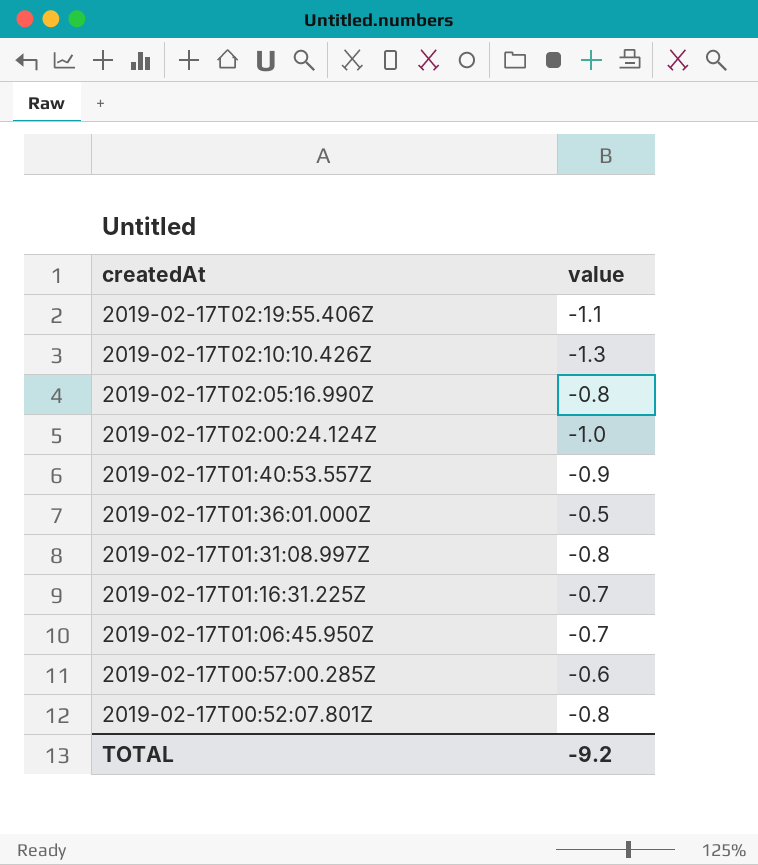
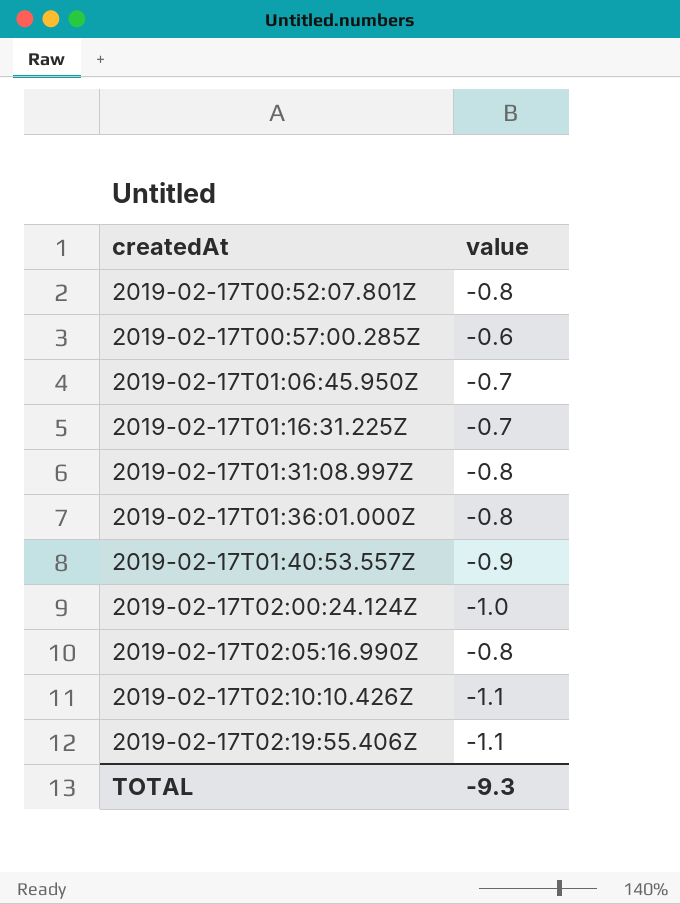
row order: createdAt descending -> createdAt ascending
2019-02-17T01:36:01.000Z | value: -0.5 -> -0.8
2019-02-17T02:10:10.426Z | value: -1.3 -> -1.1
TOTAL | value: -9.2 -> -9.3

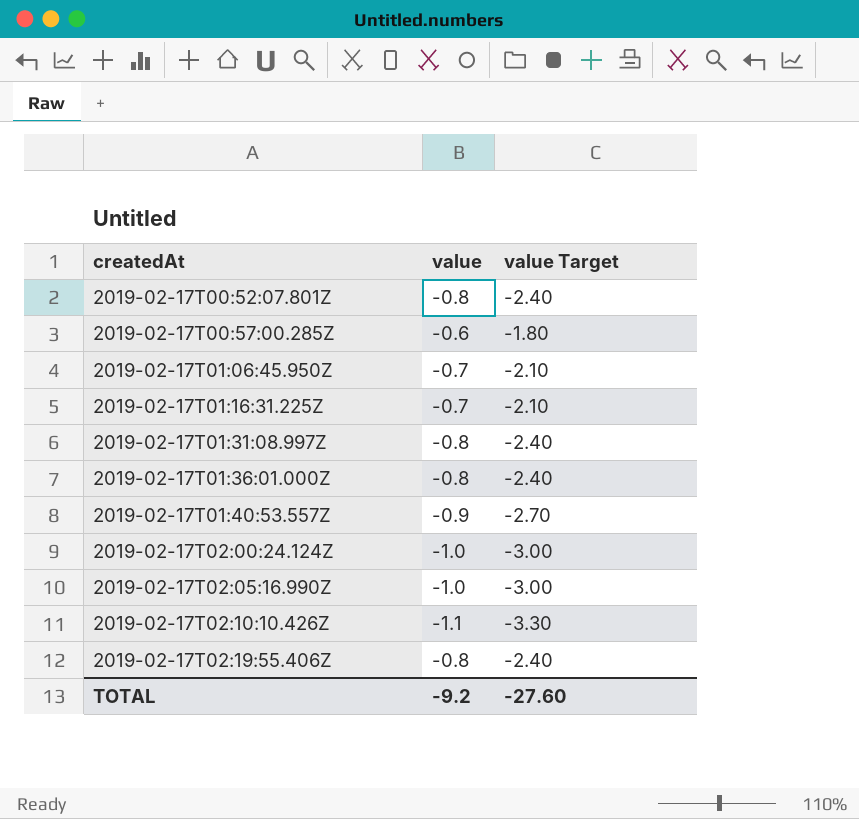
column value Target | formula: none -> [value] * 3
2019-02-17T02:05:16.990Z | value: -0.8 -> -1.0
2019-02-17T02:19:55.406Z | value: -1.1 -> -0.8
TOTAL | value: -9.3 -> -9.2

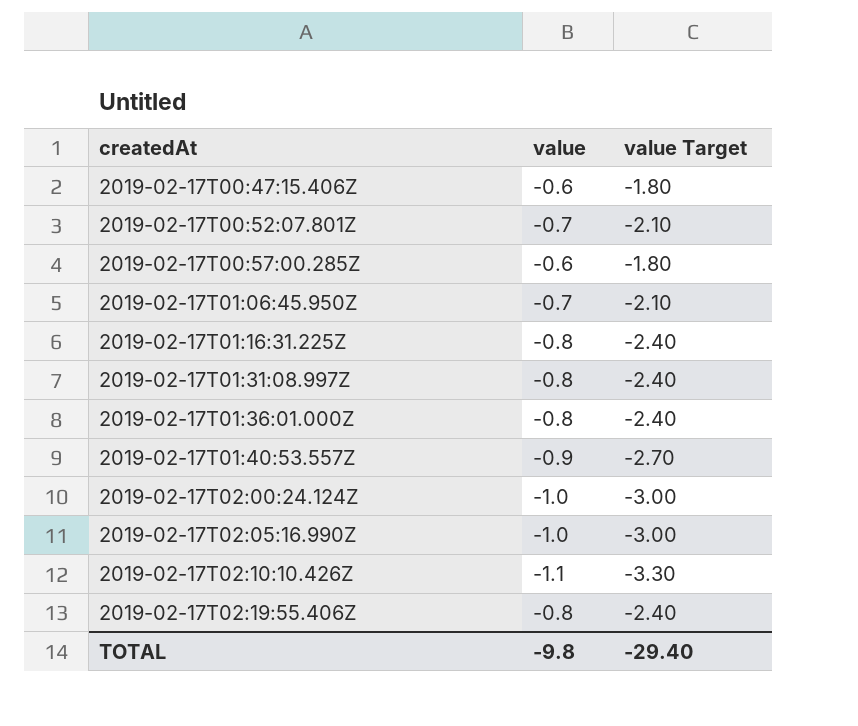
row 2019-02-17T00:47:15.406Z: none -> -0.6 | -1.80
2019-02-17T00:52:07.801Z | value: -0.8 -> -0.7
2019-02-17T00:52:07.801Z | value Target: -2.40 -> -2.10
2019-02-17T01:16:31.225Z | value: -0.7 -> -0.8
2019-02-17T01:16:31.225Z | value Target: -2.10 -> -2.40
TOTAL | value: -9.2 -> -9.8
TOTAL | value Target: -27.60 -> -29.40

